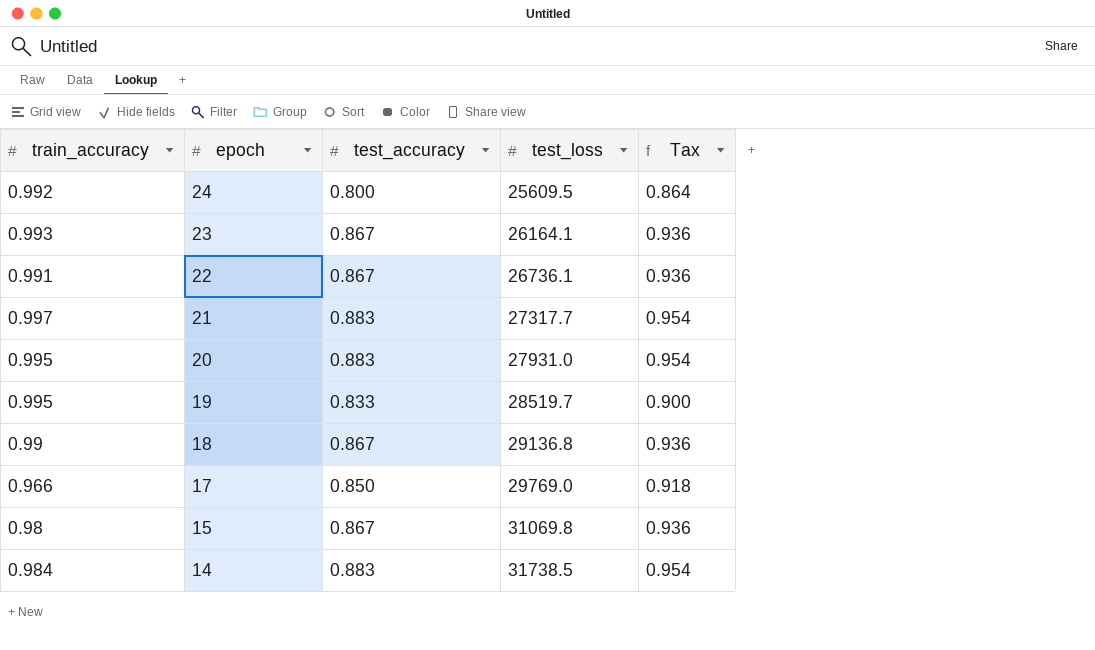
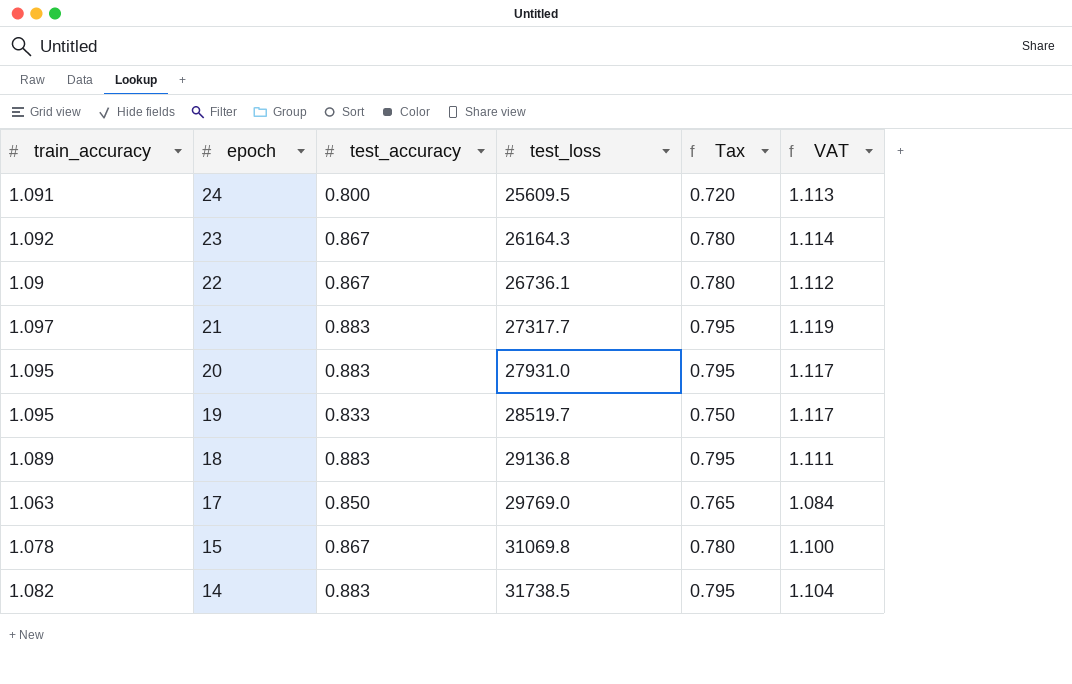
column Tax | formula: [test_accuracy] * 1.08 -> [test_accuracy] * 0.9
column VAT | formula: none -> [train_accuracy] * 1.02
24 | train_accuracy: 0.992 -> 1.091
23 | train_accuracy: 0.993 -> 1.092
23 | test_loss: 26164.1 -> 26164.3
22 | train_accuracy: 0.991 -> 1.09
21 | train_accuracy: 0.997 -> 1.097
20 | train_accuracy: 0.995 -> 1.095
19 | train_accuracy: 0.995 -> 1.095
18 | train_accuracy: 0.99 -> 1.089
18 | test_accuracy: 0.867 -> 0.883
17 | train_accuracy: 0.966 -> 1.063
15 | train_accuracy: 0.98 -> 1.078
14 | train_accuracy: 0.984 -> 1.082

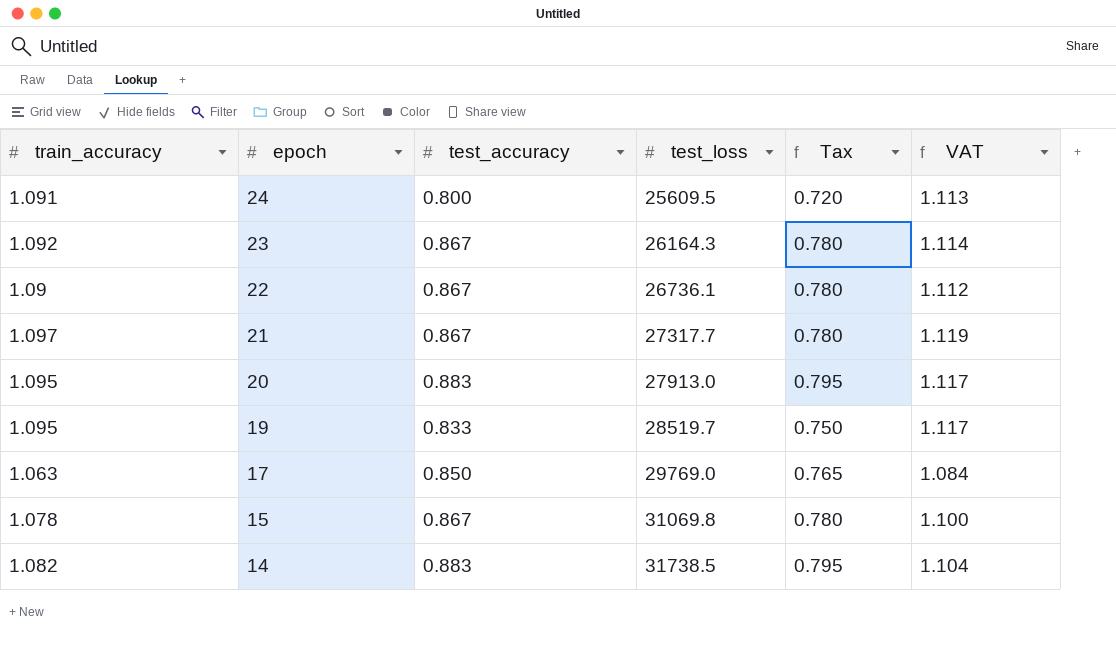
row 18: 1.089 | 0.883 | 29136.8 | 0.795 | 1.111 -> none
21 | test_accuracy: 0.883 -> 0.867
21 | Tax: 0.795 -> 0.780
20 | test_loss: 27931.0 -> 27913.0

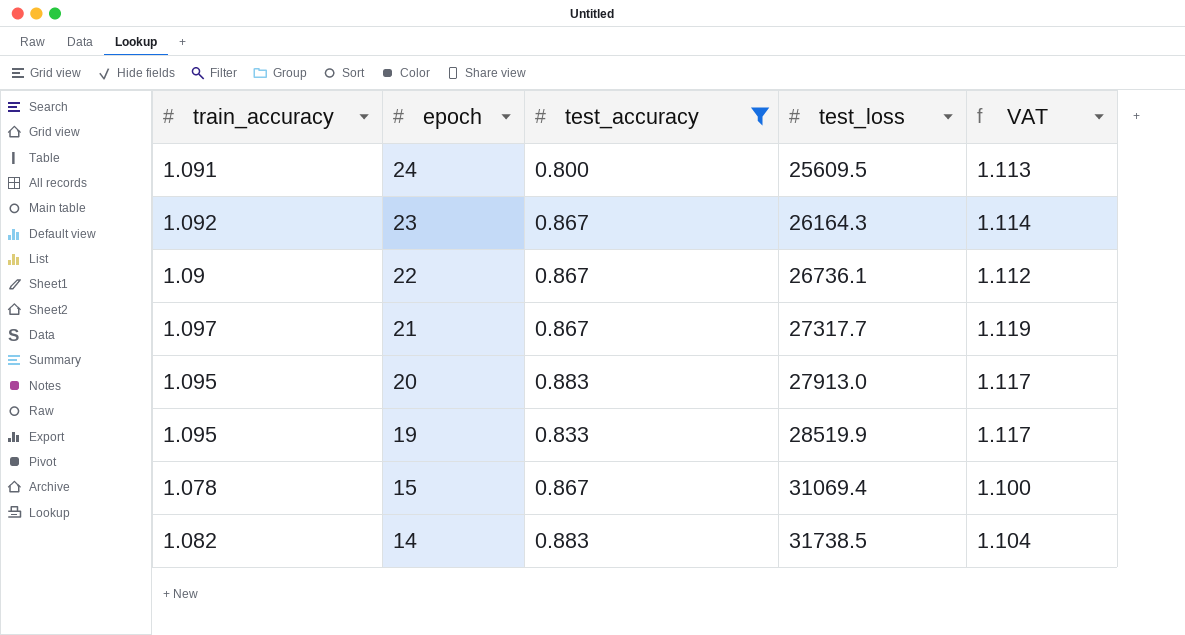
filter: none -> test_accuracy != 0.850
column Tax | formula: [test_accuracy] * 0.9 -> none
19 | test_loss: 28519.7 -> 28519.9
15 | test_loss: 31069.8 -> 31069.4

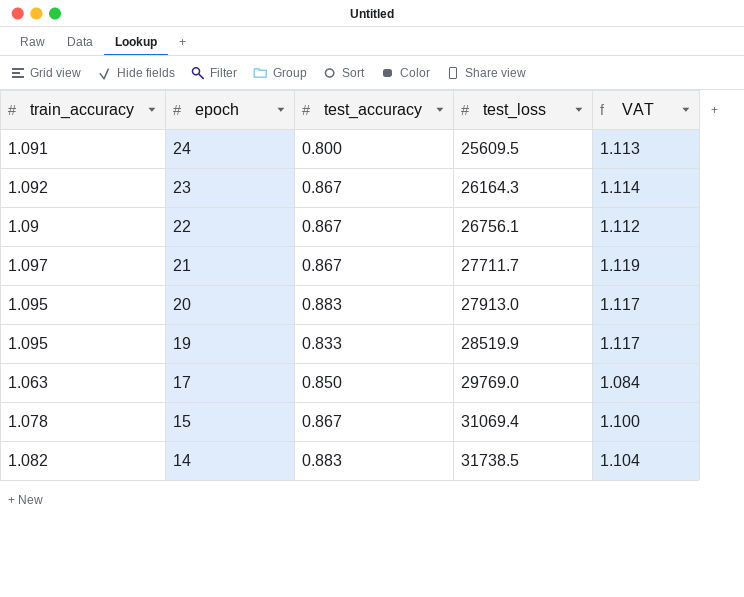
filter: test_accuracy != 0.850 -> none
22 | test_loss: 26736.1 -> 26756.1
21 | test_loss: 27317.7 -> 27711.7

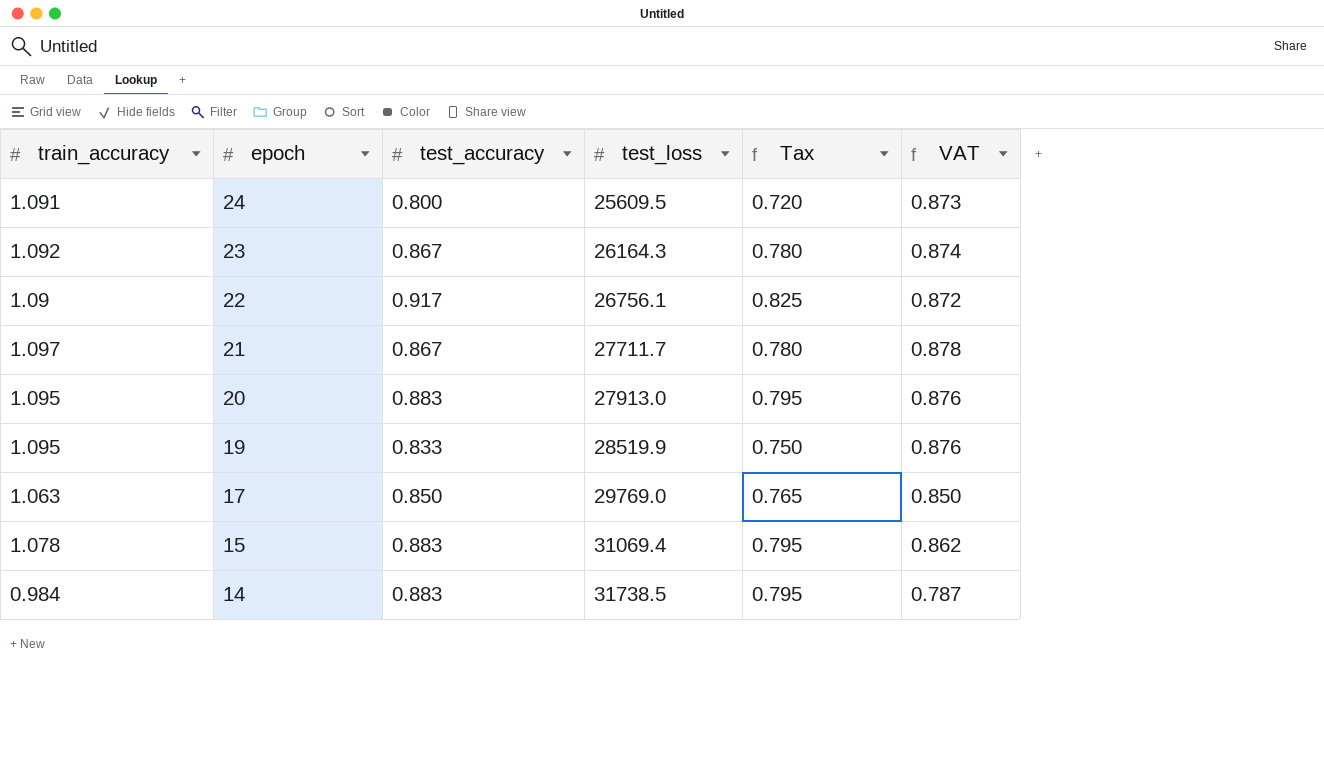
column Tax | formula: none -> [test_accuracy] * 0.9
column VAT | formula: [train_accuracy] * 1.02 -> [train_accuracy] * 0.8
22 | test_accuracy: 0.867 -> 0.917
15 | test_accuracy: 0.867 -> 0.883
14 | train_accuracy: 1.082 -> 0.984

